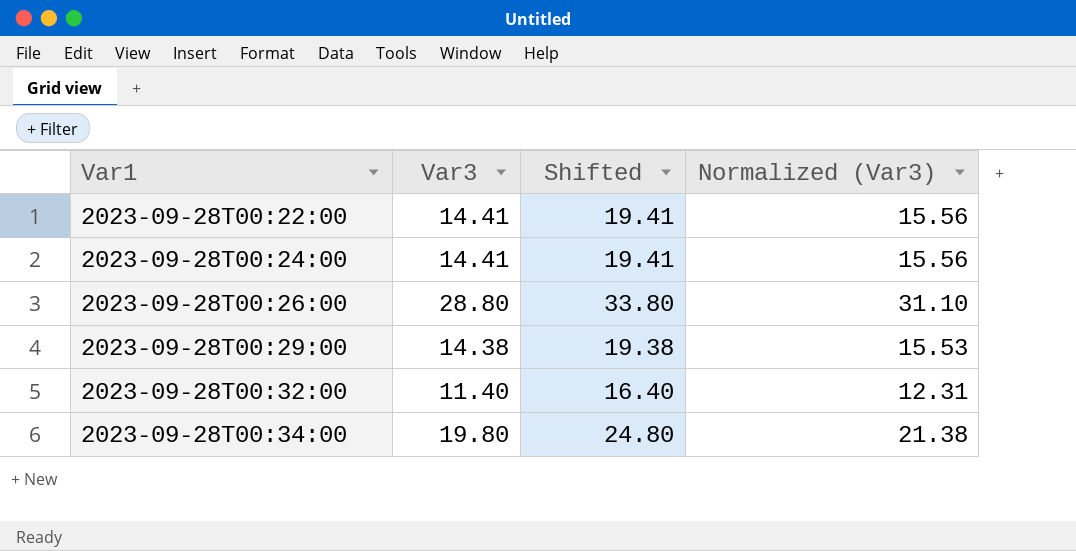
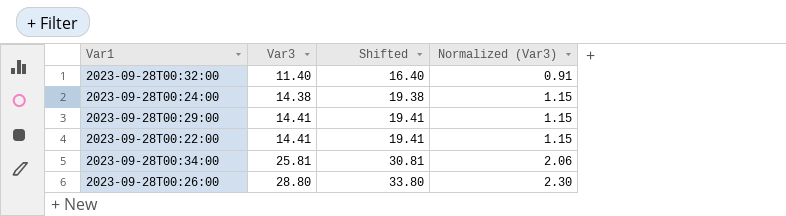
row order: Var1 ascending -> Var3 ascending
column Normalized (Var3) | formula: [Var3] * 1.08 -> [Var3] * 0.08
2023-09-28T00:24:00 | Var3: 14.41 -> 14.38
2023-09-28T00:24:00 | Shifted: 19.41 -> 19.38
2023-09-28T00:29:00 | Var3: 14.38 -> 14.41
2023-09-28T00:29:00 | Shifted: 19.38 -> 19.41
2023-09-28T00:34:00 | Var3: 19.80 -> 25.81
2023-09-28T00:34:00 | Shifted: 24.80 -> 30.81

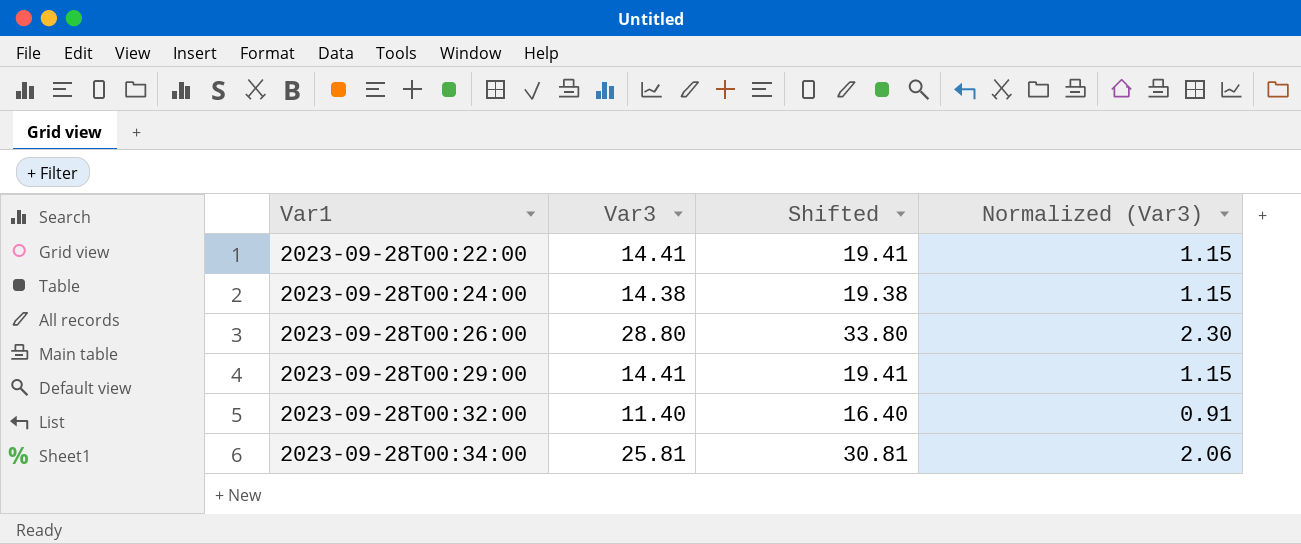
row order: Var3 ascending -> Var1 ascending

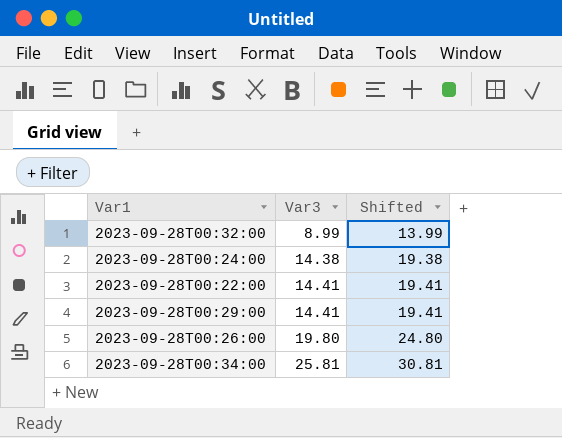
row order: Var1 ascending -> Var3 ascending
column Normalized (Var3) | formula: [Var3] * 0.08 -> none
2023-09-28T00:32:00 | Var3: 11.40 -> 8.99
2023-09-28T00:32:00 | Shifted: 16.40 -> 13.99
2023-09-28T00:26:00 | Var3: 28.80 -> 19.80
2023-09-28T00:26:00 | Shifted: 33.80 -> 24.80

